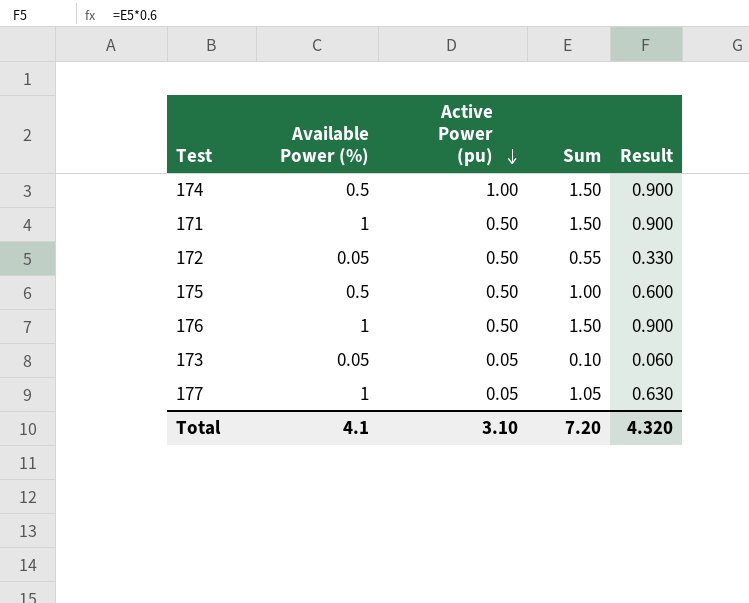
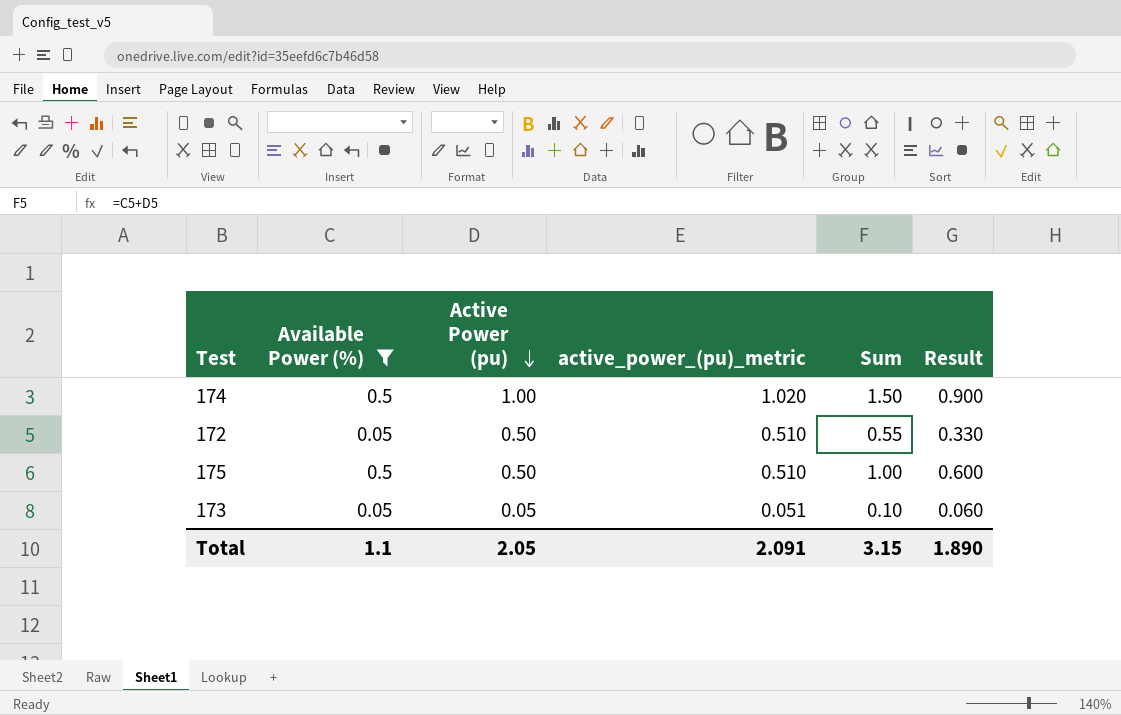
filter: none -> Available Power (%) != 1
column active_power_(pu)_metric | formula: none -> [Active Power (pu)] * 1.02
Total | Available Power (%): 4.1 -> 1.1
Total | Active Power (pu): 3.10 -> 2.05
Total | Sum: 7.20 -> 3.15
Total | Result: 4.320 -> 1.890

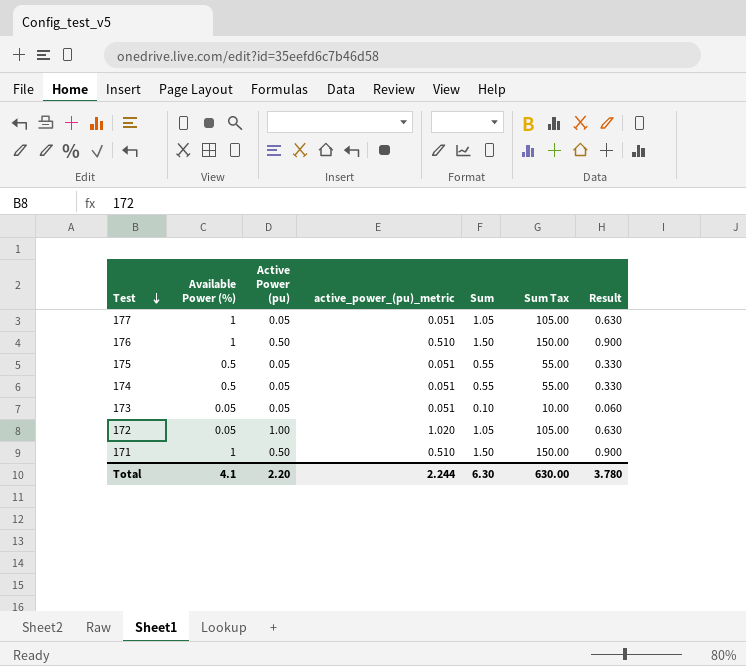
filter: Available Power (%) != 1 -> none
row order: Active Power (pu) descending -> Test descending
column Sum Tax | formula: none -> [Sum] * 100
175 | Active Power (pu): 0.50 -> 0.05
175 | active_power_(pu)_metric: 0.510 -> 0.051
175 | Sum: 1.00 -> 0.55
175 | Result: 0.600 -> 0.330
174 | Active Power (pu): 1.00 -> 0.05
174 | active_power_(pu)_metric: 1.020 -> 0.051
174 | Sum: 1.50 -> 0.55
174 | Result: 0.900 -> 0.330
172 | Active Power (pu): 0.50 -> 1.00
172 | active_power_(pu)_metric: 0.510 -> 1.020
172 | Sum: 0.55 -> 1.05
172 | Result: 0.330 -> 0.630
Total | Available Power (%): 1.1 -> 4.1
Total | Active Power (pu): 2.05 -> 2.20
Total | active_power_(pu)_metric: 2.091 -> 2.244
Total | Sum: 3.15 -> 6.30
Total | Result: 1.890 -> 3.780

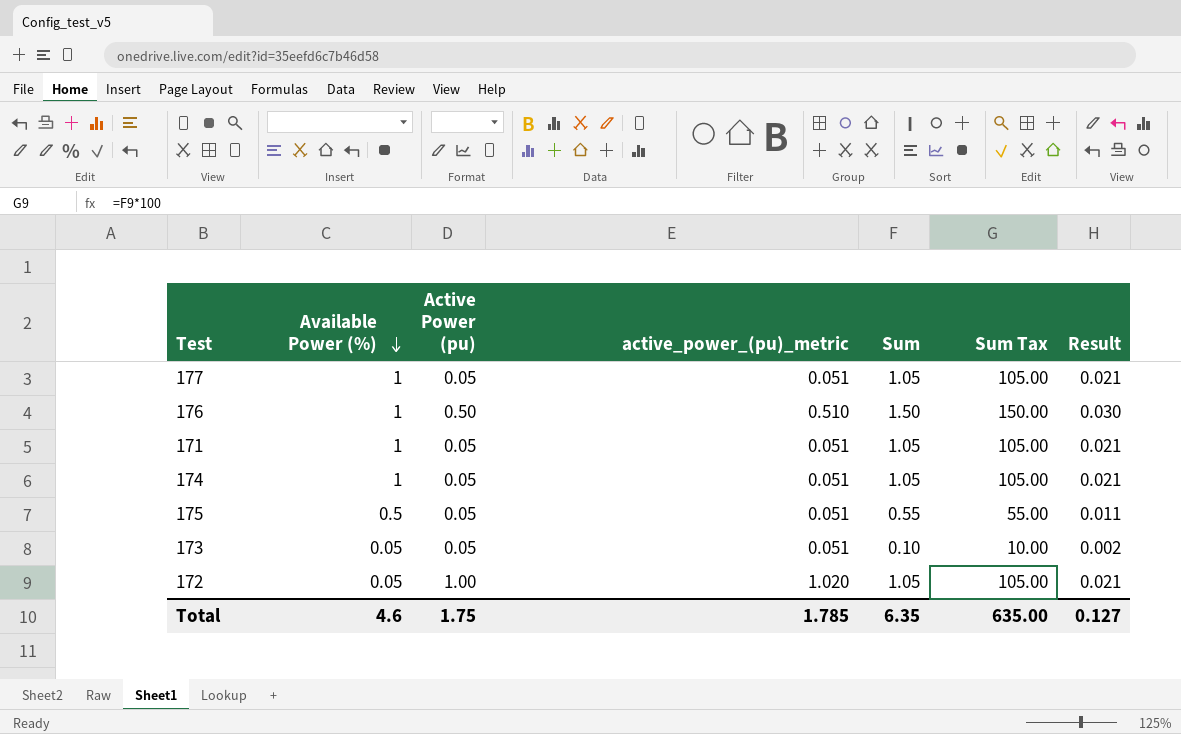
row order: Test descending -> Available Power (%) descending
column Result | formula: [Sum] * 0.6 -> [Sum] * 0.02
171 | Active Power (pu): 0.50 -> 0.05
171 | active_power_(pu)_metric: 0.510 -> 0.051
171 | Sum: 1.50 -> 1.05
171 | Sum Tax: 150.00 -> 105.00
174 | Available Power (%): 0.5 -> 1
174 | Sum: 0.55 -> 1.05
174 | Sum Tax: 55.00 -> 105.00
Total | Available Power (%): 4.1 -> 4.6
Total | Active Power (pu): 2.20 -> 1.75
Total | active_power_(pu)_metric: 2.244 -> 1.785
Total | Sum: 6.30 -> 6.35
Total | Sum Tax: 630.00 -> 635.00
Total | Result: 3.780 -> 0.127

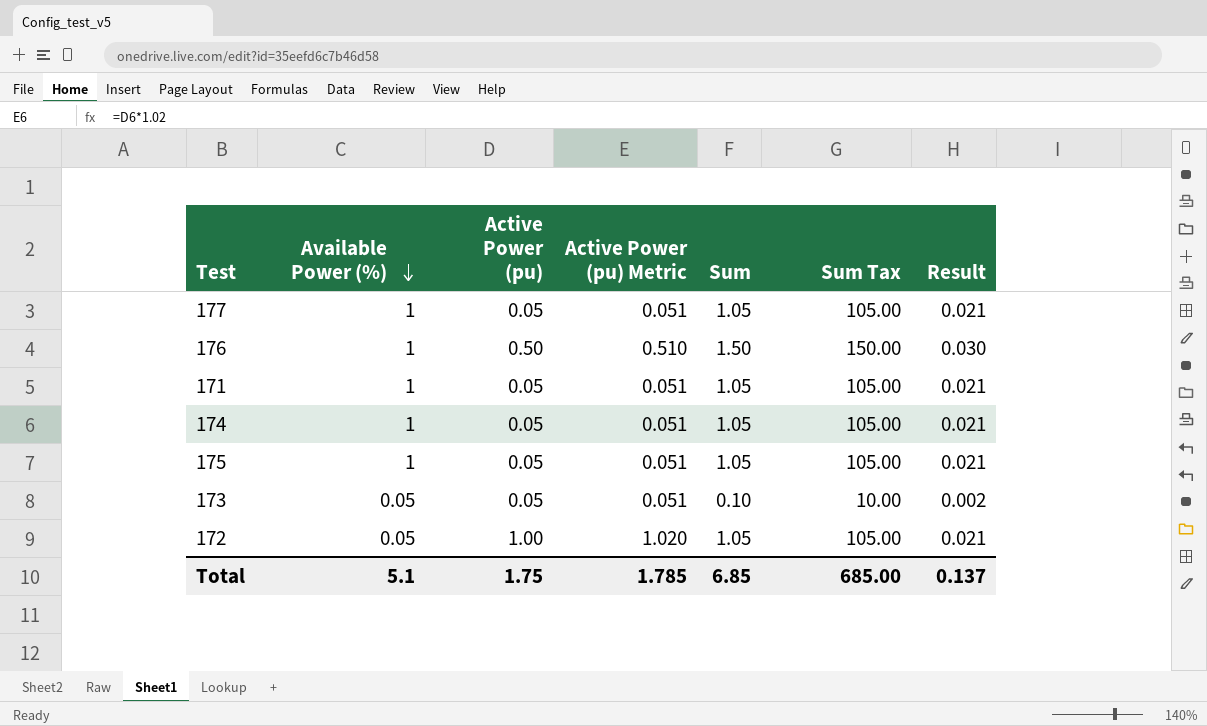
column name: active_power_(pu)_metric -> Active Power (pu) Metric
175 | Available Power (%): 0.5 -> 1
175 | Sum: 0.55 -> 1.05
175 | Sum Tax: 55.00 -> 105.00
175 | Result: 0.011 -> 0.021
Total | Available Power (%): 4.6 -> 5.1
Total | Sum: 6.35 -> 6.85
Total | Sum Tax: 635.00 -> 685.00
Total | Result: 0.127 -> 0.137

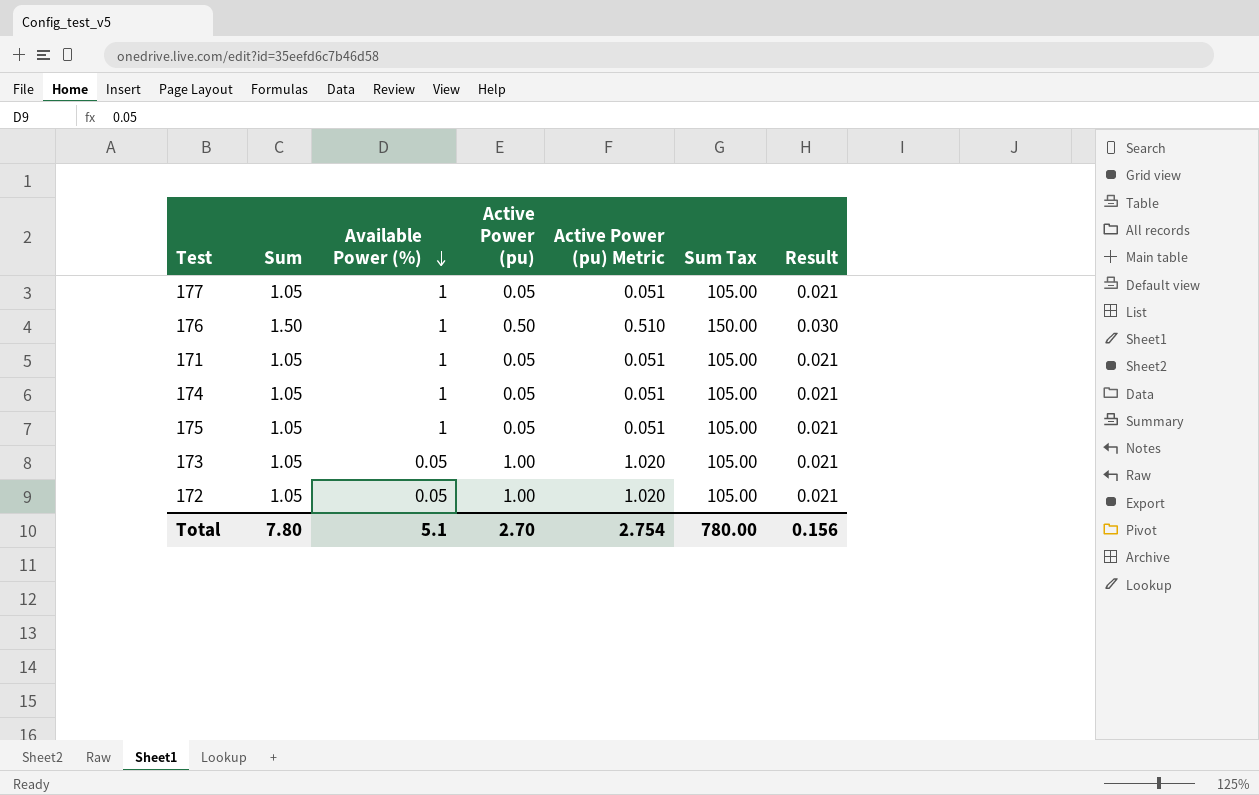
column Sum | position: 5 -> 2
173 | Sum: 0.10 -> 1.05
173 | Active Power (pu): 0.05 -> 1.00
173 | Active Power (pu) Metric: 0.051 -> 1.020
173 | Sum Tax: 10.00 -> 105.00
173 | Result: 0.002 -> 0.021
Total | Sum: 6.85 -> 7.80
Total | Active Power (pu): 1.75 -> 2.70
Total | Active Power (pu) Metric: 1.785 -> 2.754
Total | Sum Tax: 685.00 -> 780.00
Total | Result: 0.137 -> 0.156

